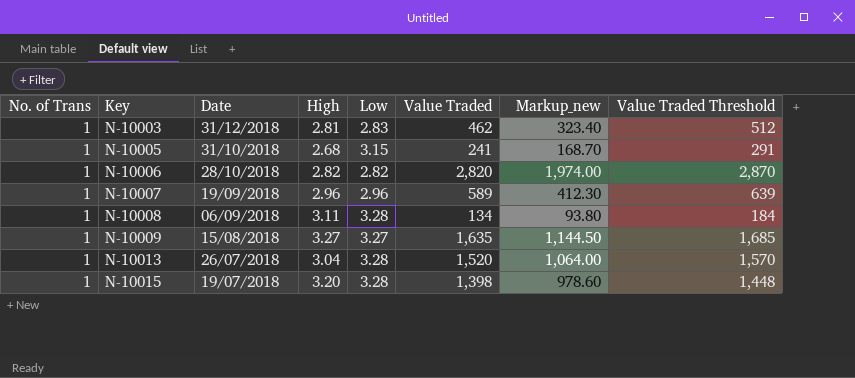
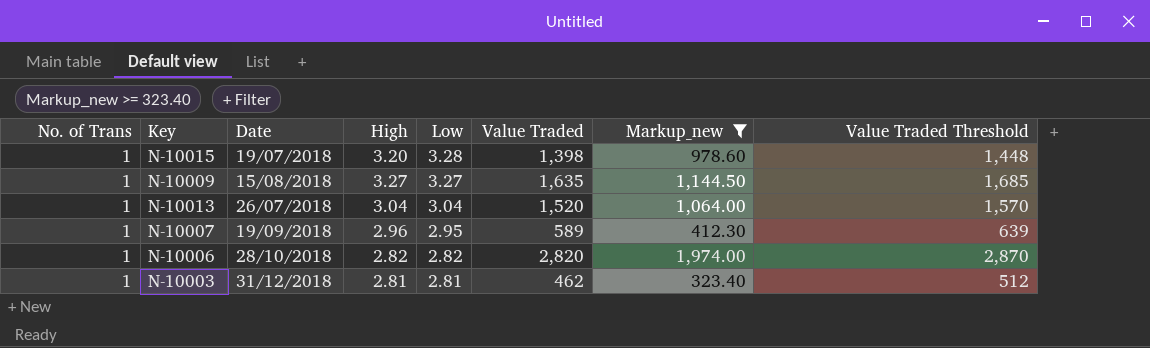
filter: none -> Markup_new >= 323.40
row order: Key ascending -> Low descending
N-10013 | Low: 3.28 -> 3.04
N-10007 | Low: 2.96 -> 2.95
N-10003 | Low: 2.83 -> 2.81

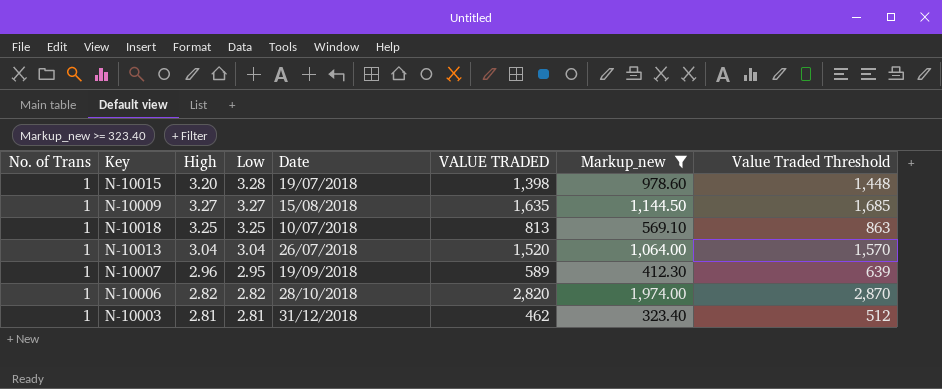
column Date | position: 3 -> 5
column name: Value Traded -> VALUE TRADED
row N-10018: none -> 1 | 3.25 | 3.25 | 10/07/2018 | 813 | 569.10 | 863

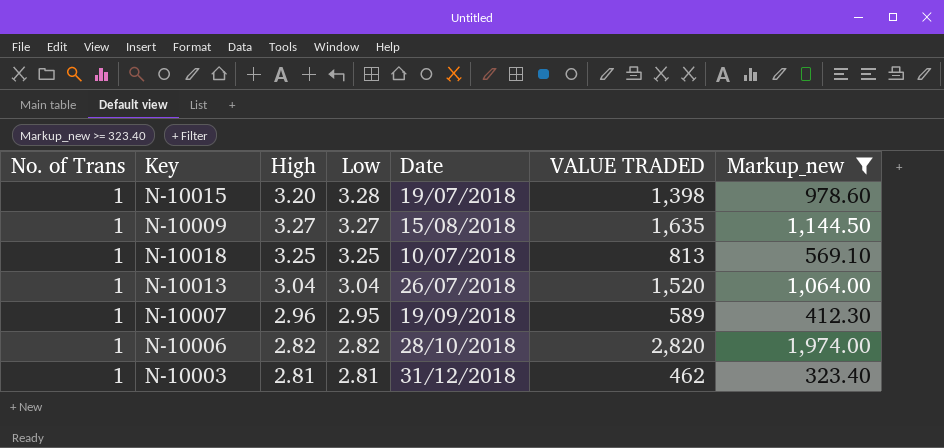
column Value Traded Threshold | formula: [VALUE TRADED] + 50 -> none

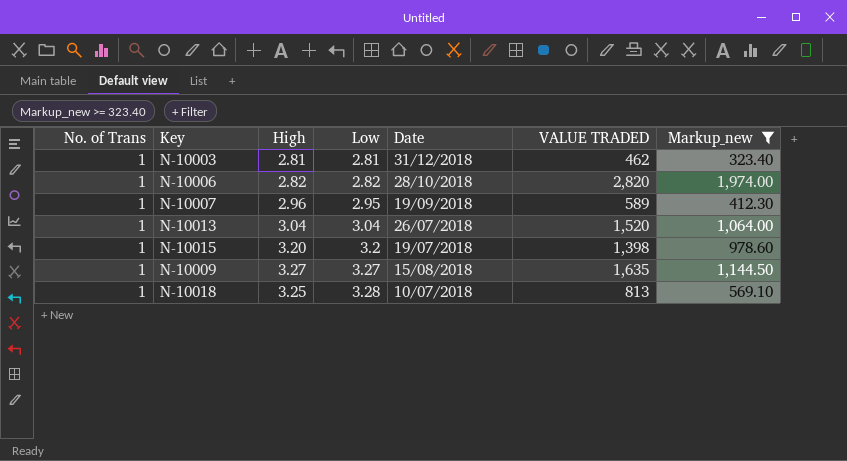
row order: Low descending -> Low ascending
N-10015 | Low: 3.28 -> 3.2
N-10018 | Low: 3.25 -> 3.28

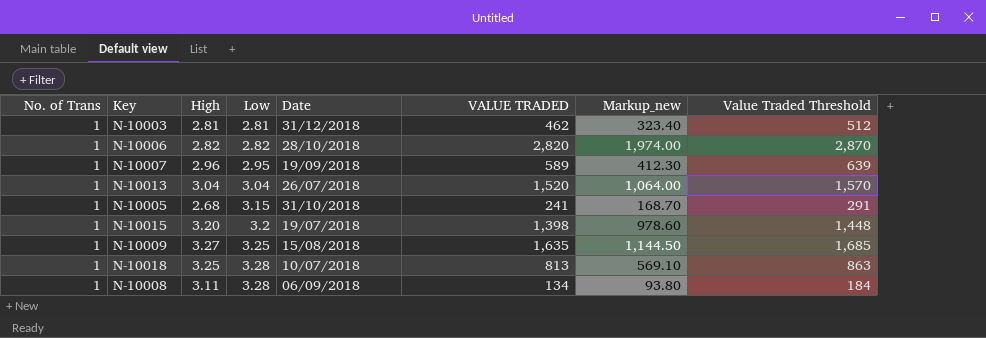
filter: Markup_new >= 323.40 -> none
column Value Traded Threshold | formula: none -> [VALUE TRADED] + 50
N-10009 | Low: 3.27 -> 3.25

